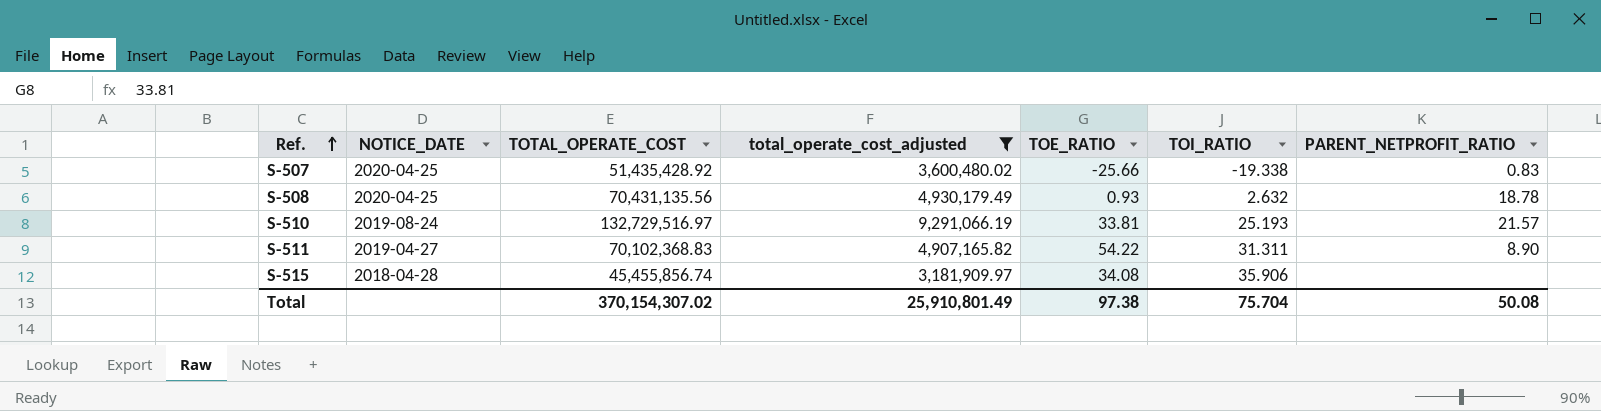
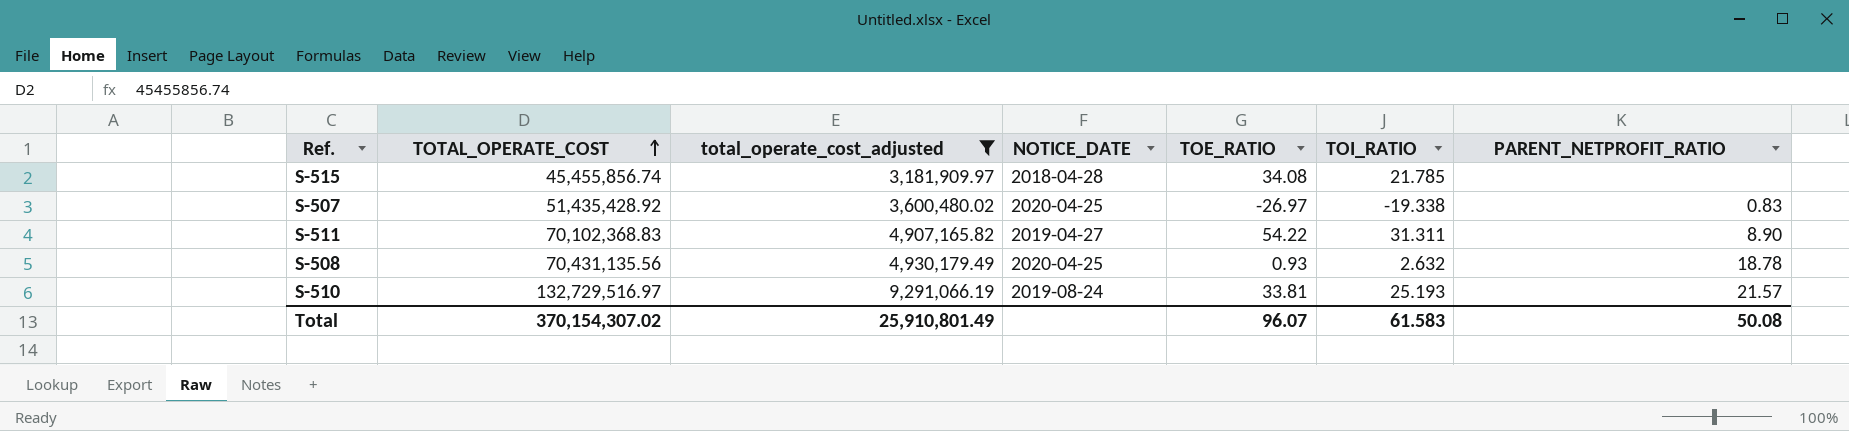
row order: Ref. ascending -> TOTAL_OPERATE_COST ascending
column NOTICE_DATE | position: 2 -> 4
S-515 | TOI_RATIO: 35.906 -> 21.785
S-507 | TOE_RATIO: -25.66 -> -26.97
Total | TOE_RATIO: 97.38 -> 96.07
Total | TOI_RATIO: 75.704 -> 61.583

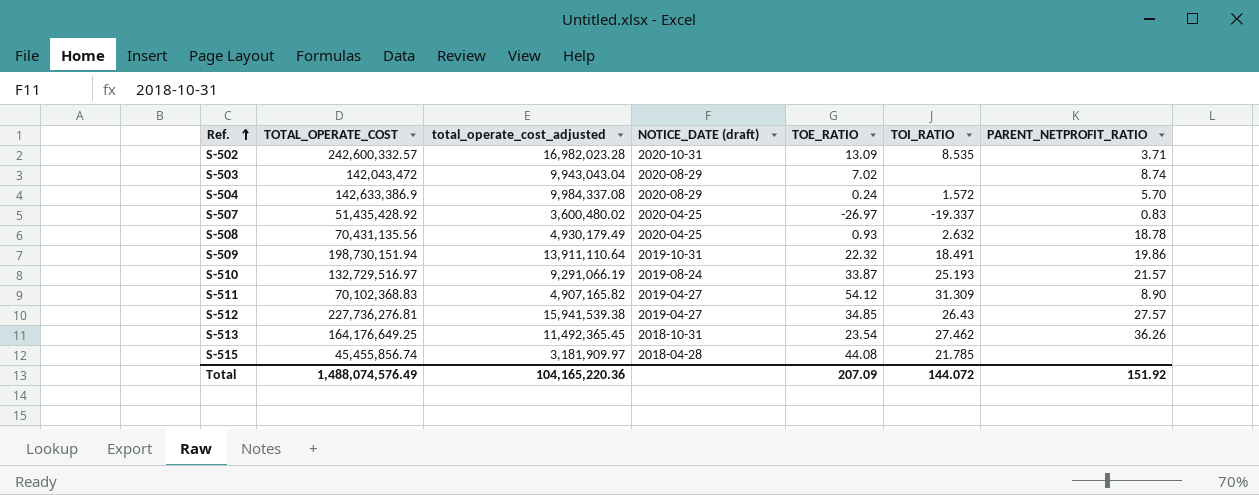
filter: total_operate_cost_adjusted <= 9,291,066.19 -> none
row order: TOTAL_OPERATE_COST ascending -> Ref. ascending
column name: NOTICE_DATE -> NOTICE_DATE (draft)
S-507 | TOI_RATIO: -19.338 -> -19.337
S-510 | TOE_RATIO: 33.81 -> 33.87
S-511 | TOE_RATIO: 54.22 -> 54.12
S-511 | TOI_RATIO: 31.311 -> 31.309
S-515 | TOE_RATIO: 34.08 -> 44.08
Total | TOTAL_OPERATE_COST: 370,154,307.02 -> 1,488,074,576.49
Total | total_operate_cost_adjusted: 25,910,801.49 -> 104,165,220.36
Total | TOE_RATIO: 96.07 -> 207.09
Total | TOI_RATIO: 61.583 -> 144.072
Total | PARENT_NETPROFIT_RATIO: 50.08 -> 151.92

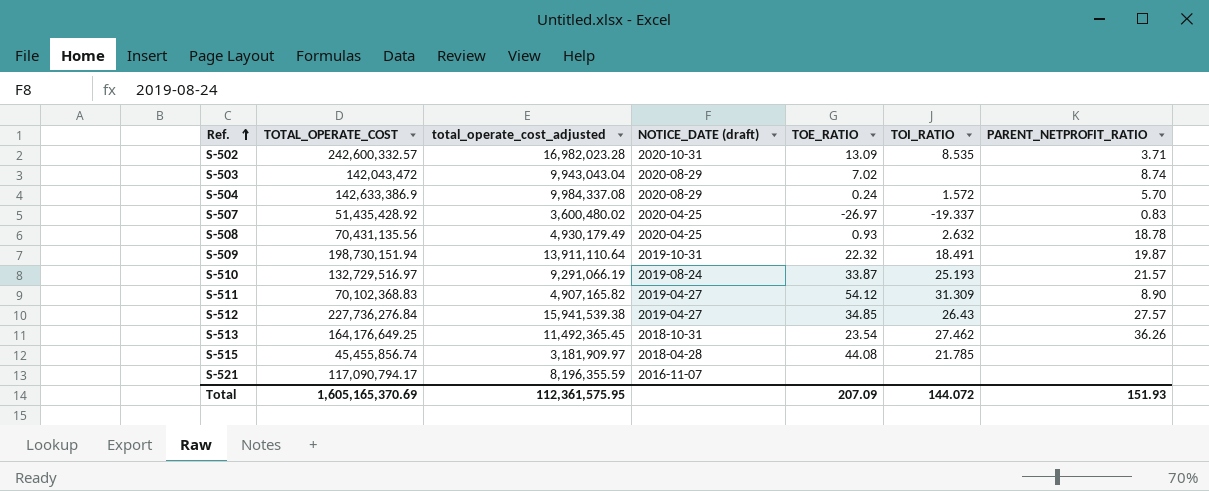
S-509 | PARENT_NETPROFIT_RATIO: 19.86 -> 19.87
S-512 | TOTAL_OPERATE_COST: 227,736,276.81 -> 227,736,276.84
row S-521: none -> 117,090,794.17 | 8,196,355.59 | 2016-11-07 | none | none | none
Total | TOTAL_OPERATE_COST: 1,488,074,576.49 -> 1,605,165,370.69
Total | total_operate_cost_adjusted: 104,165,220.36 -> 112,361,575.95
Total | PARENT_NETPROFIT_RATIO: 151.92 -> 151.93

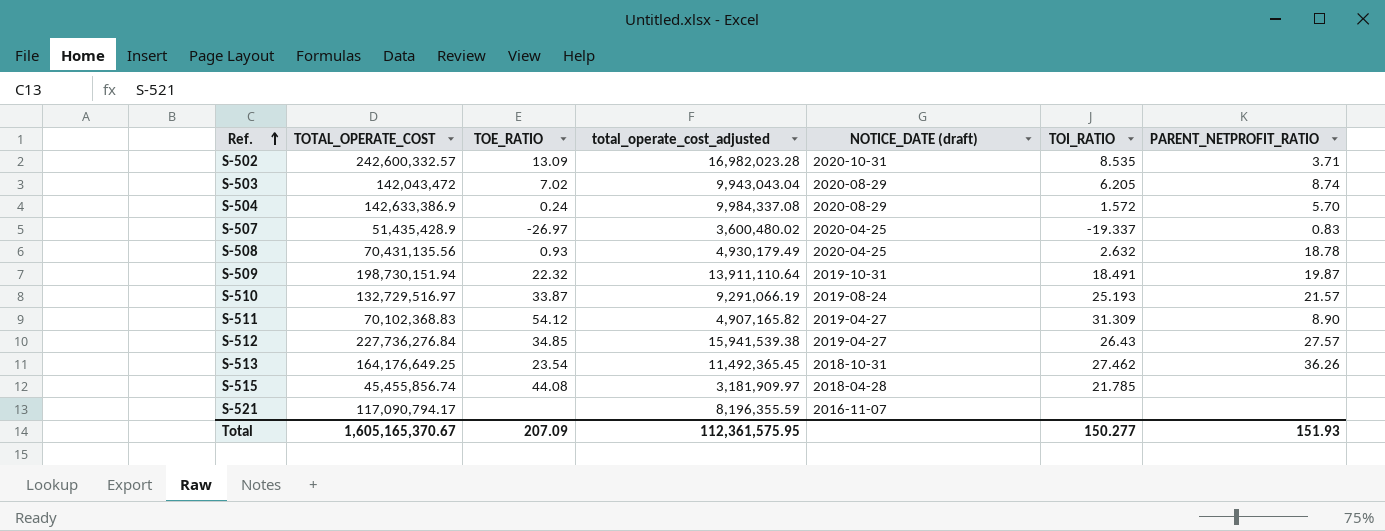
column TOE_RATIO | position: 5 -> 3
S-503 | TOI_RATIO: none -> 6.205
S-507 | TOTAL_OPERATE_COST: 51,435,428.92 -> 51,435,428.9
Total | TOTAL_OPERATE_COST: 1,605,165,370.69 -> 1,605,165,370.67
Total | TOI_RATIO: 144.072 -> 150.277

